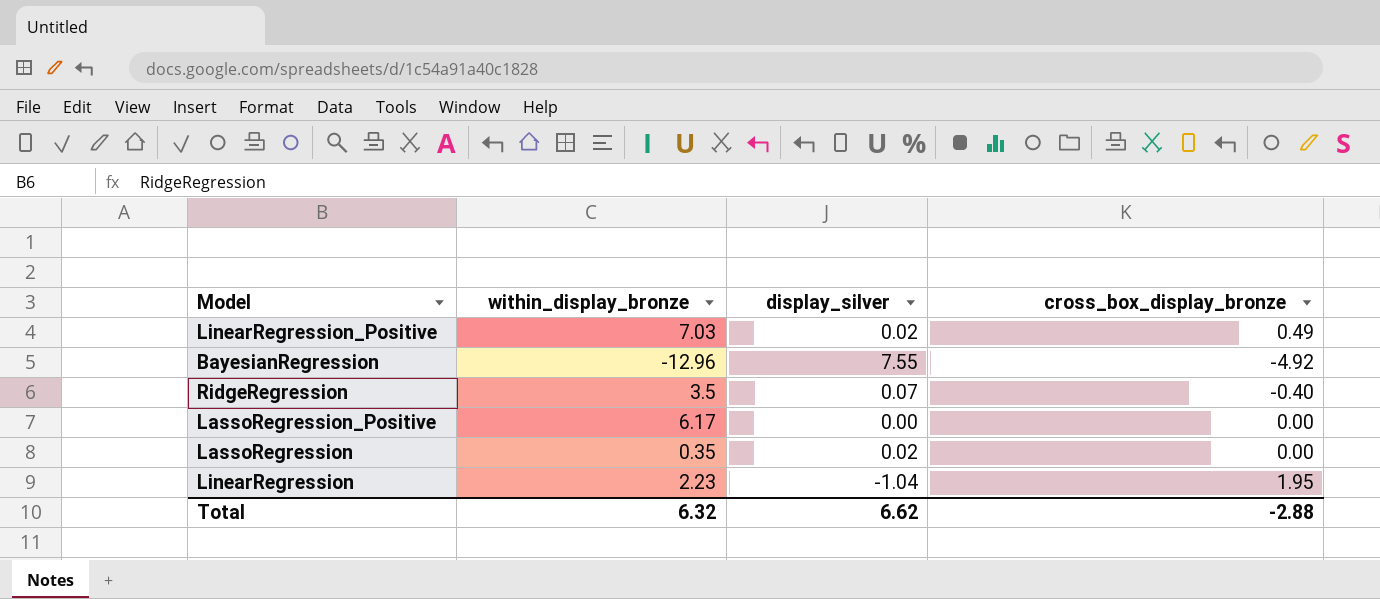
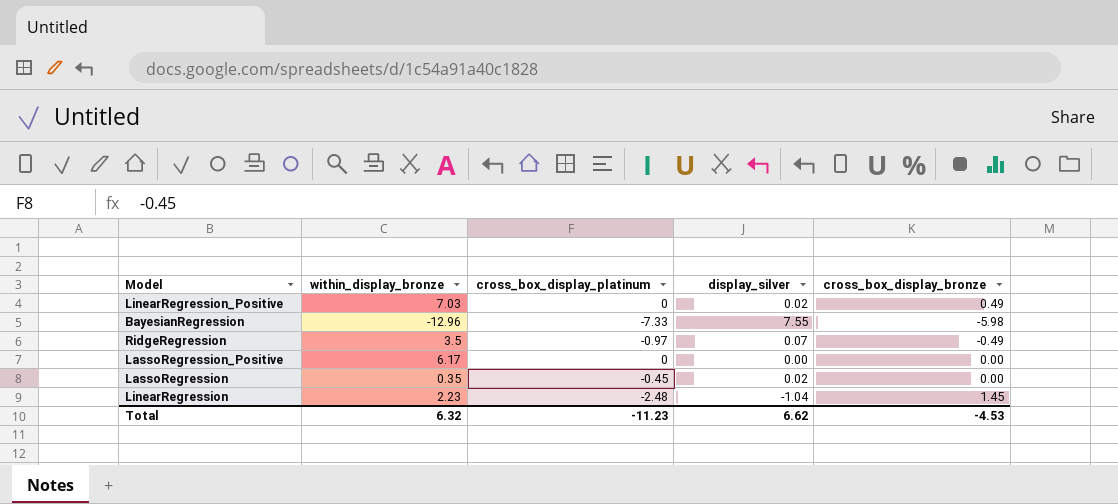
column cross_box_display_platinum | position: none -> 3
BayesianRegression | cross_box_display_bronze: -4.92 -> -5.98
RidgeRegression | cross_box_display_bronze: -0.40 -> -0.49
LinearRegression | cross_box_display_bronze: 1.95 -> 1.45
Total | cross_box_display_bronze: -2.88 -> -4.53

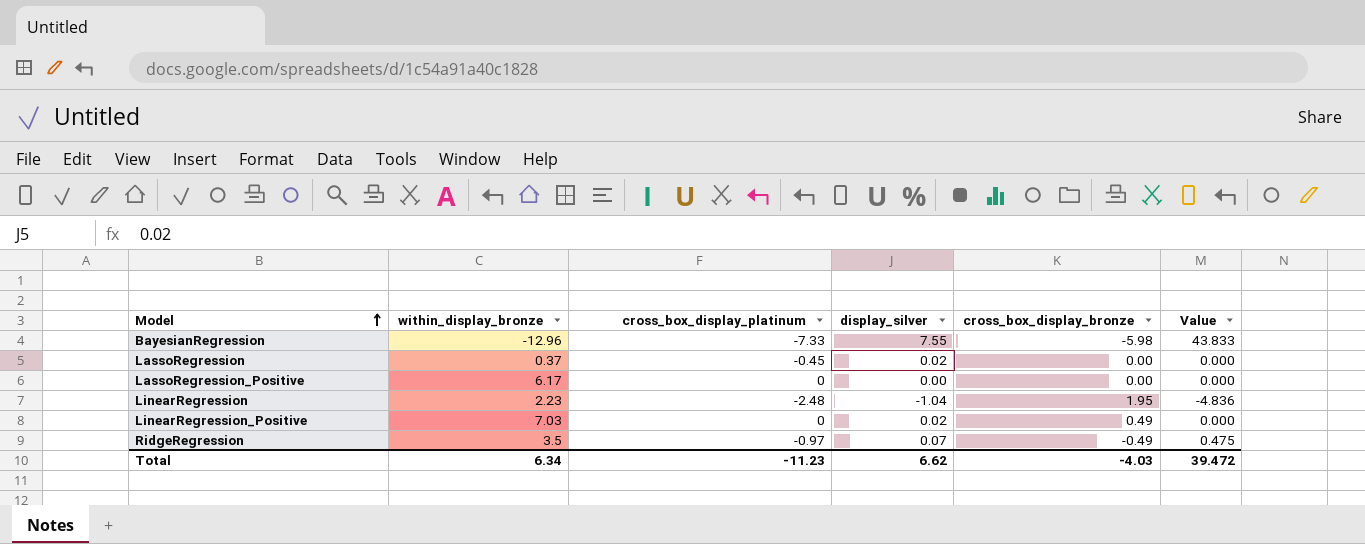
row order: none -> Model ascending
column Value | formula: none -> [cross_box_display_platinum] * [cross_box_display_bronze]
LassoRegression | within_display_bronze: 0.35 -> 0.37
LinearRegression | cross_box_display_bronze: 1.45 -> 1.95
Total | within_display_bronze: 6.32 -> 6.34
Total | cross_box_display_bronze: -4.53 -> -4.03

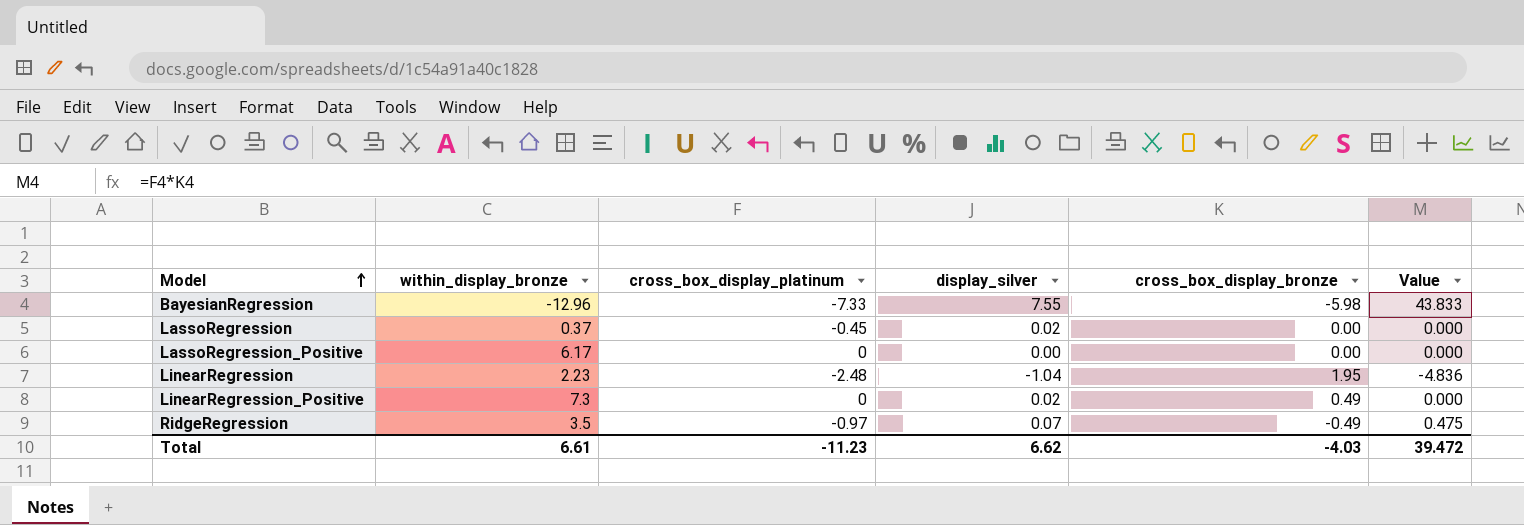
LinearRegression_Positive | within_display_bronze: 7.03 -> 7.3
Total | within_display_bronze: 6.34 -> 6.61

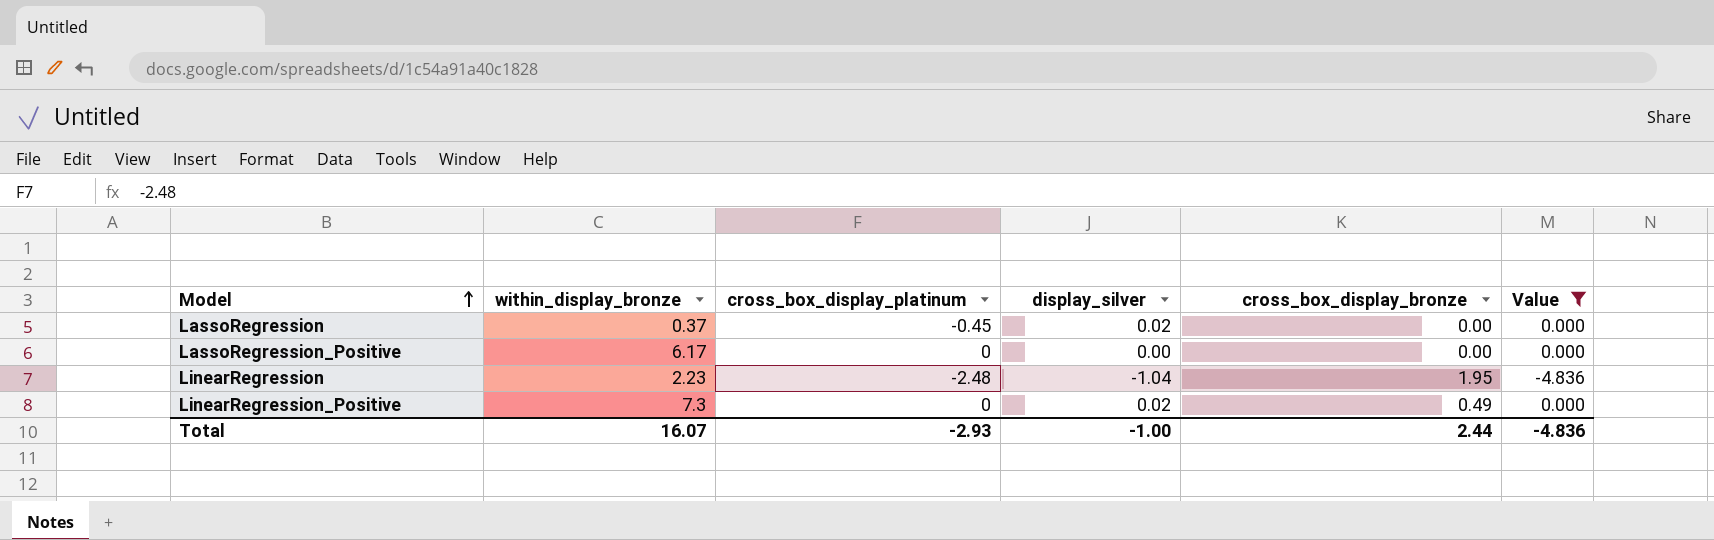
filter: none -> Value <= 0.000
Total | within_display_bronze: 6.61 -> 16.07
Total | cross_box_display_platinum: -11.23 -> -2.93
Total | display_silver: 6.62 -> -1.00
Total | cross_box_display_bronze: -4.03 -> 2.44
Total | Value: 39.472 -> -4.836

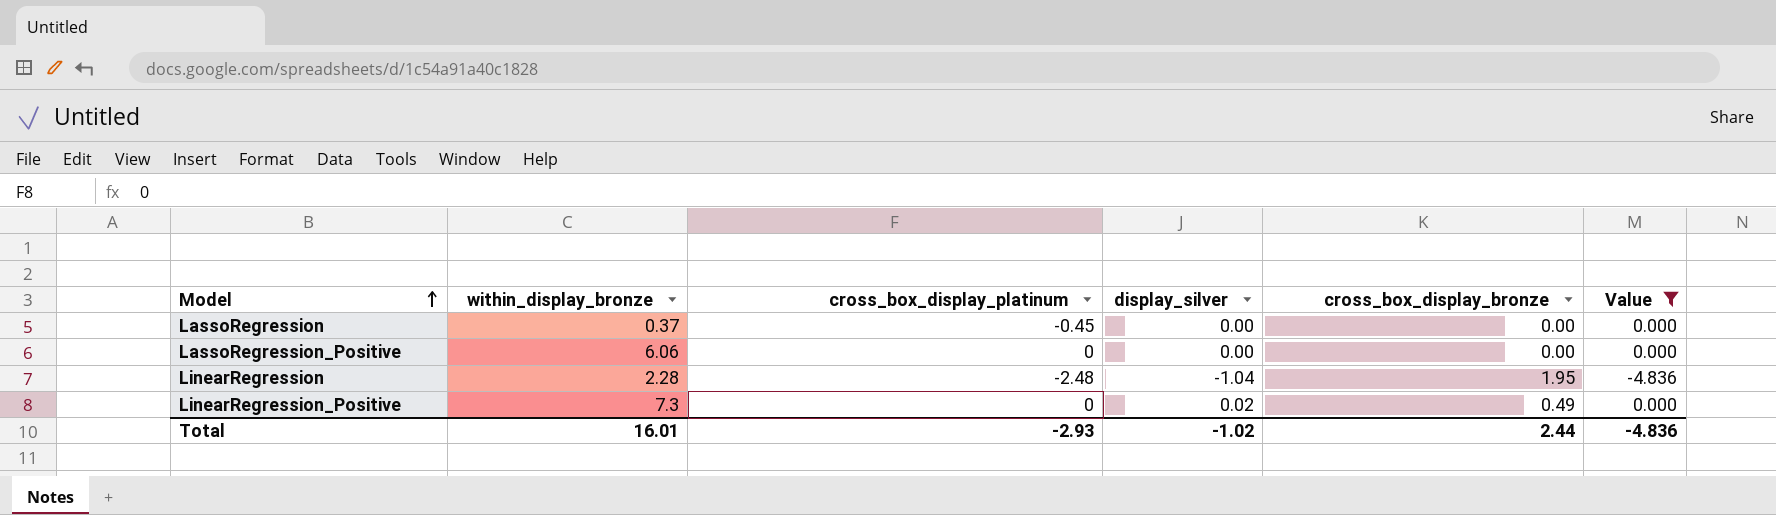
LassoRegression | display_silver: 0.02 -> 0.00
LassoRegression_Positive | within_display_bronze: 6.17 -> 6.06
LinearRegression | within_display_bronze: 2.23 -> 2.28
Total | within_display_bronze: 16.07 -> 16.01
Total | display_silver: -1.00 -> -1.02

